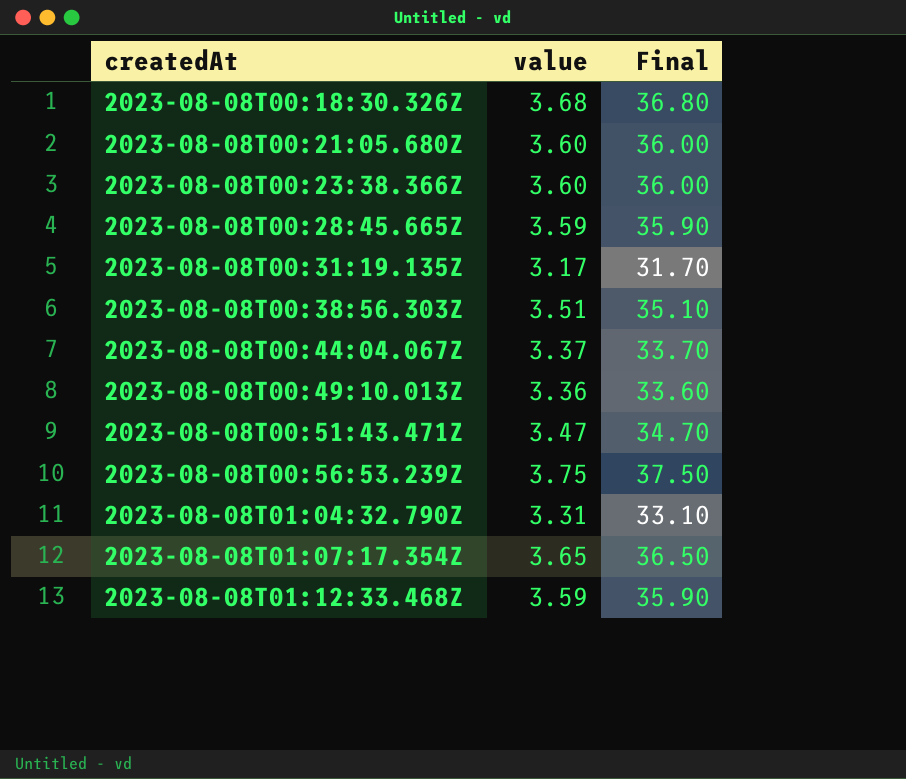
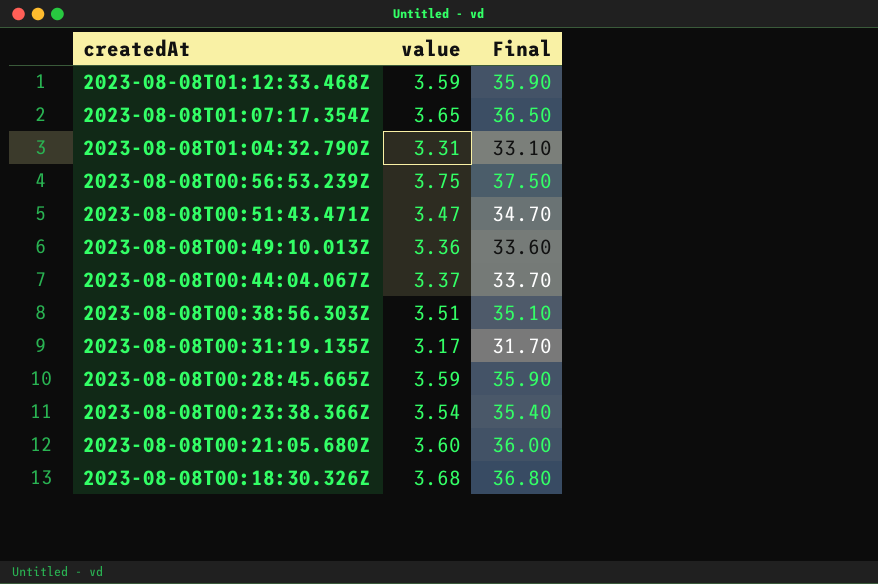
row order: createdAt ascending -> createdAt descending
2023-08-08T00:23:38.366Z | value: 3.60 -> 3.54
2023-08-08T00:23:38.366Z | Final: 36.00 -> 35.40

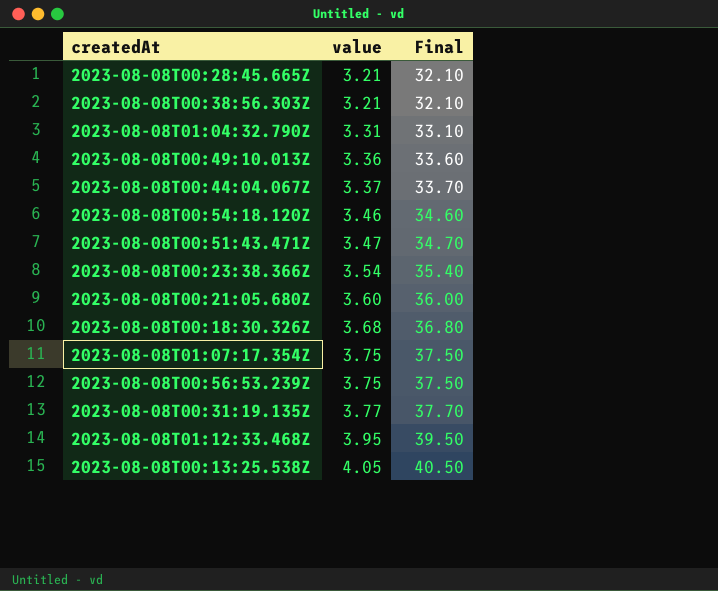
row order: createdAt descending -> value ascending
2023-08-08T00:28:45.665Z | value: 3.59 -> 3.21
2023-08-08T00:28:45.665Z | Final: 35.90 -> 32.10
2023-08-08T00:38:56.303Z | value: 3.51 -> 3.21
2023-08-08T00:38:56.303Z | Final: 35.10 -> 32.10
row 2023-08-08T00:54:18.120Z: none -> 3.46 | 34.60
2023-08-08T01:07:17.354Z | value: 3.65 -> 3.75
2023-08-08T01:07:17.354Z | Final: 36.50 -> 37.50
2023-08-08T00:31:19.135Z | value: 3.17 -> 3.77
2023-08-08T00:31:19.135Z | Final: 31.70 -> 37.70
2023-08-08T01:12:33.468Z | value: 3.59 -> 3.95
2023-08-08T01:12:33.468Z | Final: 35.90 -> 39.50
row 2023-08-08T00:13:25.538Z: none -> 4.05 | 40.50

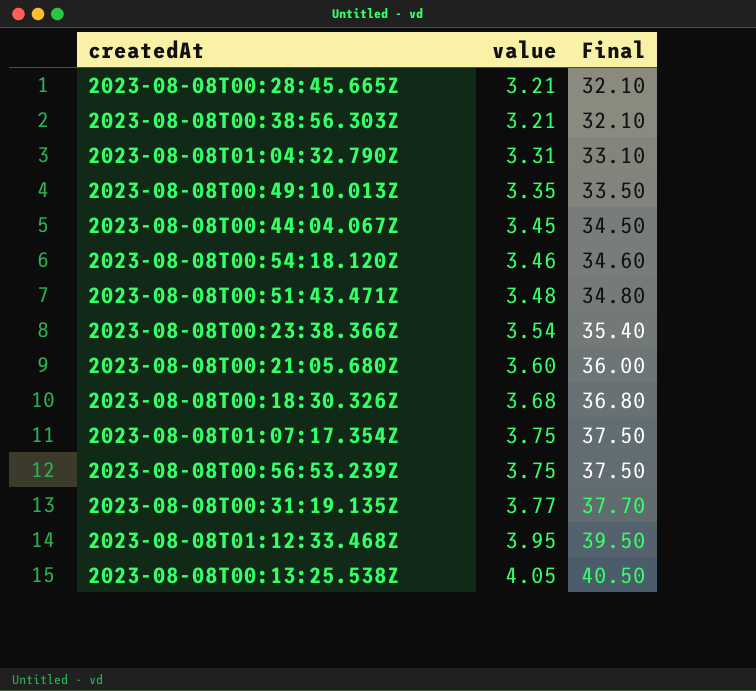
2023-08-08T00:49:10.013Z | value: 3.36 -> 3.35
2023-08-08T00:49:10.013Z | Final: 33.60 -> 33.50
2023-08-08T00:44:04.067Z | value: 3.37 -> 3.45
2023-08-08T00:44:04.067Z | Final: 33.70 -> 34.50
2023-08-08T00:51:43.471Z | value: 3.47 -> 3.48
2023-08-08T00:51:43.471Z | Final: 34.70 -> 34.80

